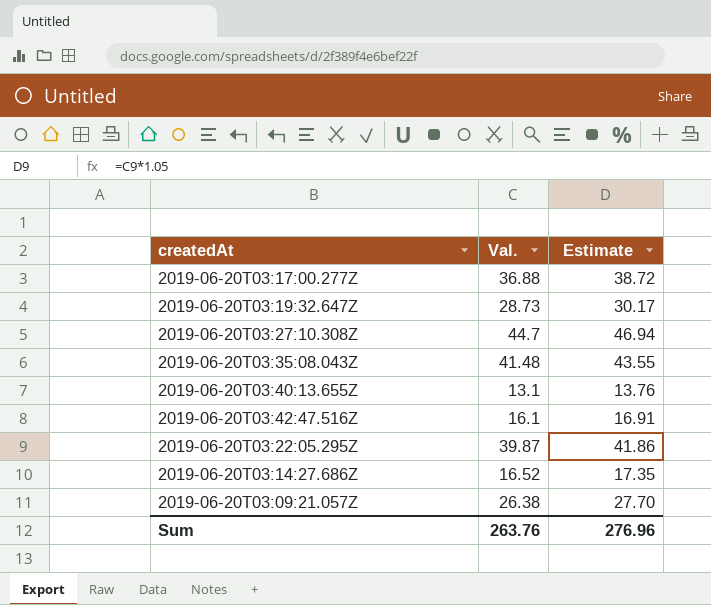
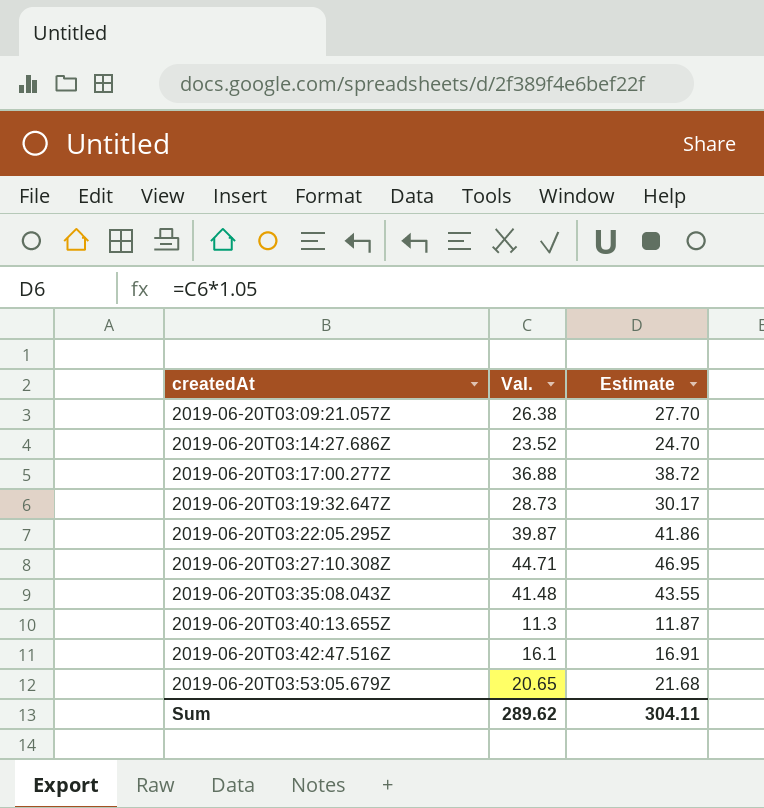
row order: none -> createdAt ascending
2019-06-20T03:14:27.686Z | Val.: 16.52 -> 23.52
2019-06-20T03:14:27.686Z | Estimate: 17.35 -> 24.70
2019-06-20T03:27:10.308Z | Val.: 44.7 -> 44.71
2019-06-20T03:27:10.308Z | Estimate: 46.94 -> 46.95
2019-06-20T03:40:13.655Z | Val.: 13.1 -> 11.3
2019-06-20T03:40:13.655Z | Estimate: 13.76 -> 11.87
row 2019-06-20T03:53:05.679Z: none -> 20.65 | 21.68
Sum | Val.: 263.76 -> 289.62
Sum | Estimate: 276.96 -> 304.11

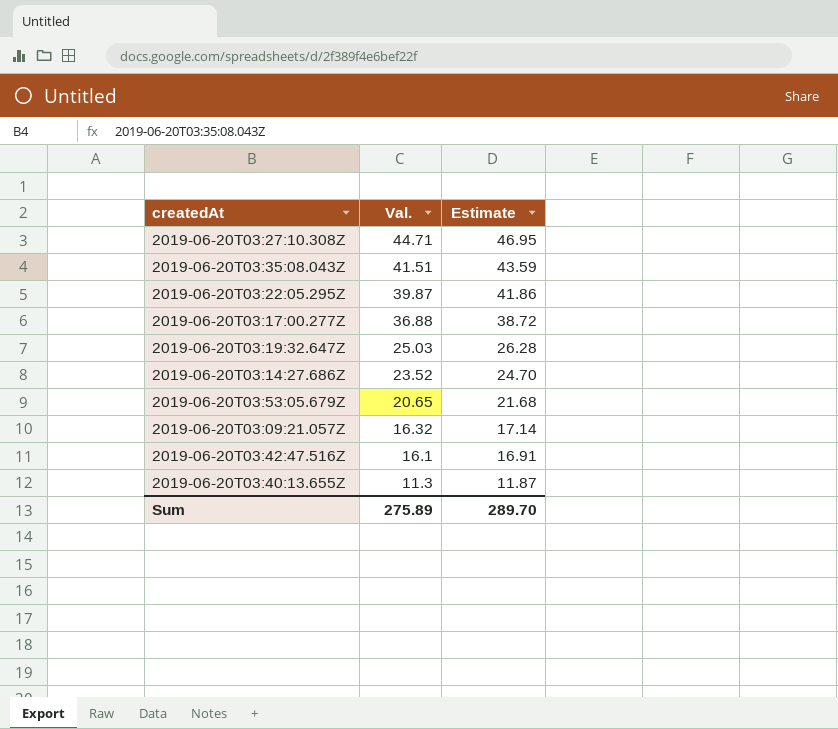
row order: createdAt ascending -> Val. descending
2019-06-20T03:35:08.043Z | Val.: 41.48 -> 41.51
2019-06-20T03:35:08.043Z | Estimate: 43.55 -> 43.59
2019-06-20T03:19:32.647Z | Val.: 28.73 -> 25.03
2019-06-20T03:19:32.647Z | Estimate: 30.17 -> 26.28
2019-06-20T03:09:21.057Z | Val.: 26.38 -> 16.32
2019-06-20T03:09:21.057Z | Estimate: 27.70 -> 17.14
Sum | Val.: 289.62 -> 275.89
Sum | Estimate: 304.11 -> 289.70

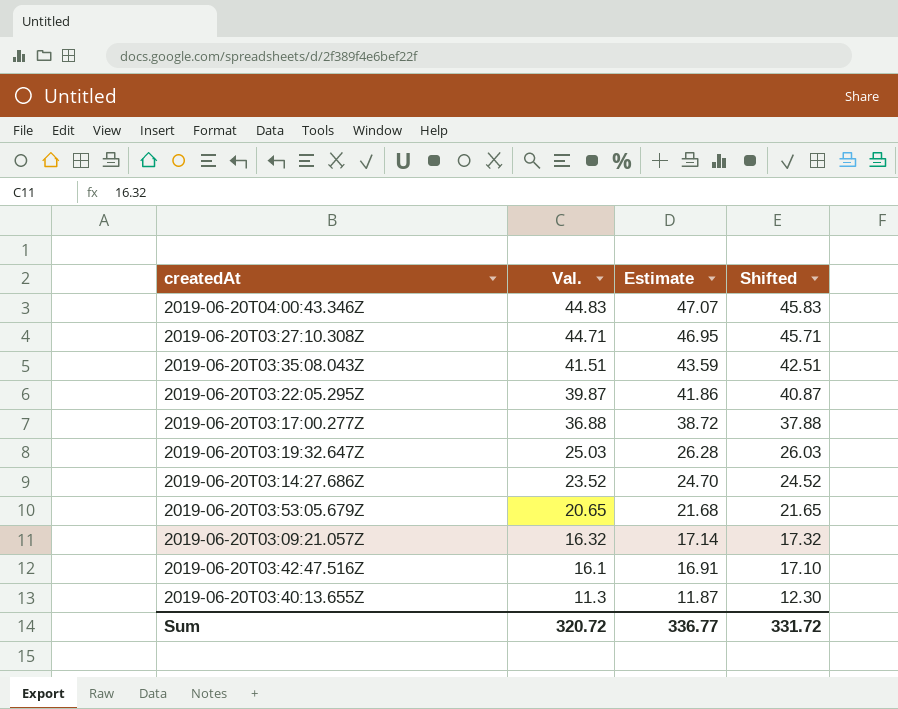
column Shifted | formula: none -> [Val.] + 1
row 2019-06-20T04:00:43.346Z: none -> 44.83 | 47.07 | 45.83
Sum | Val.: 275.89 -> 320.72
Sum | Estimate: 289.70 -> 336.77

